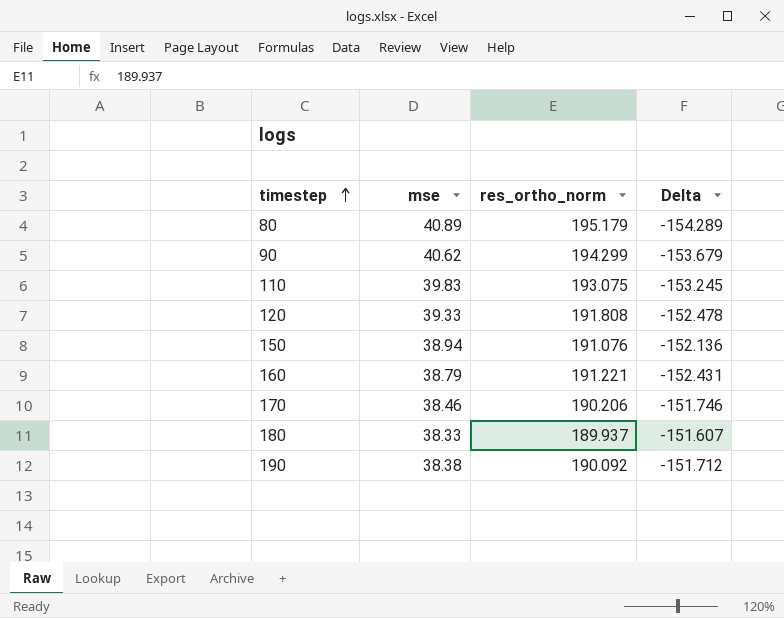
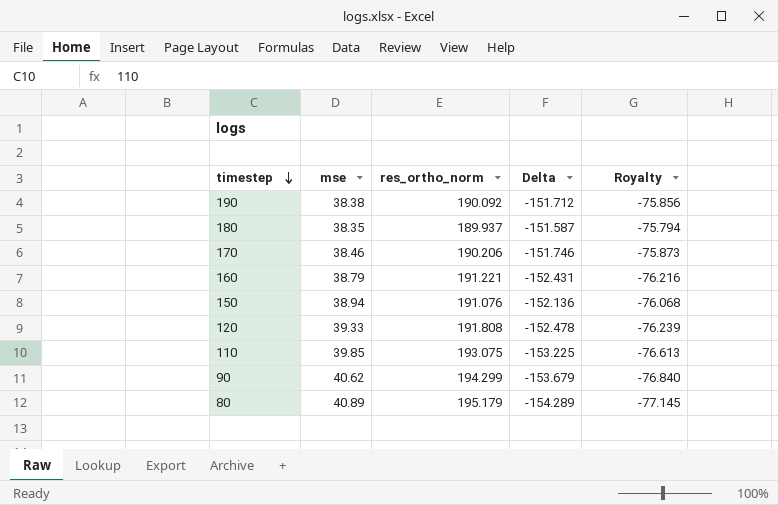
row order: timestep ascending -> timestep descending
column Royalty | formula: none -> [Delta] * 0.5
180 | mse: 38.33 -> 38.35
180 | Delta: -151.607 -> -151.587
110 | mse: 39.83 -> 39.85
110 | Delta: -153.245 -> -153.225

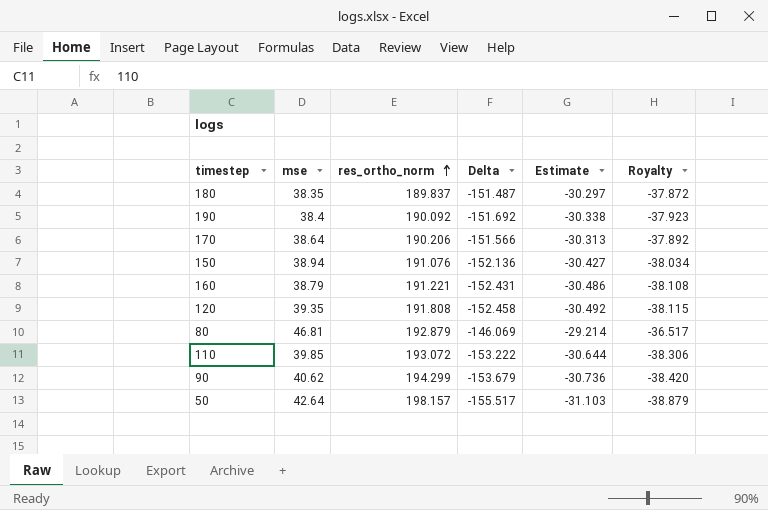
row order: timestep descending -> res_ortho_norm ascending
column Estimate | formula: none -> [Delta] * 0.2
column Royalty | formula: [Delta] * 0.5 -> [Delta] * 0.25
180 | res_ortho_norm: 189.937 -> 189.837
180 | Delta: -151.587 -> -151.487
190 | mse: 38.38 -> 38.4
190 | Delta: -151.712 -> -151.692
170 | mse: 38.46 -> 38.64
170 | Delta: -151.746 -> -151.566
120 | mse: 39.33 -> 39.35
120 | Delta: -152.478 -> -152.458
80 | mse: 40.89 -> 46.81
80 | res_ortho_norm: 195.179 -> 192.879
80 | Delta: -154.289 -> -146.069
110 | res_ortho_norm: 193.075 -> 193.072
110 | Delta: -153.225 -> -153.222
row 50: none -> 42.64 | 198.157 | -155.517 | -31.103 | -38.879

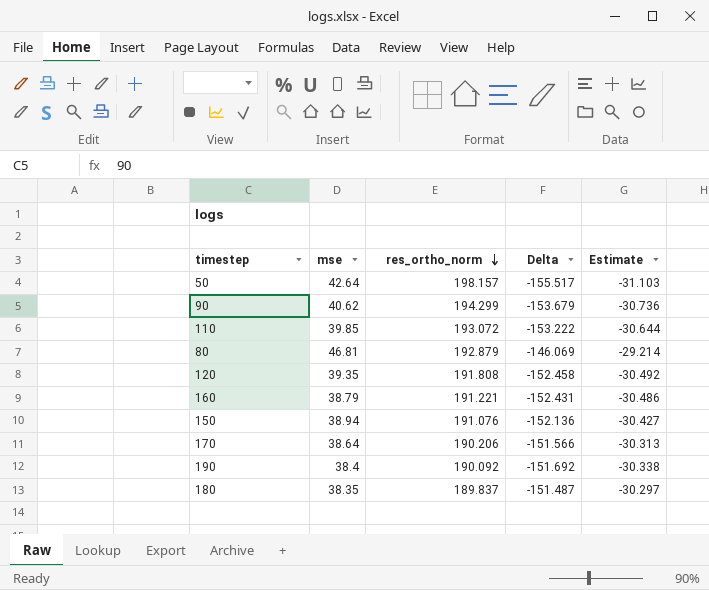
row order: res_ortho_norm ascending -> res_ortho_norm descending
column Royalty | formula: [Delta] * 0.25 -> none

